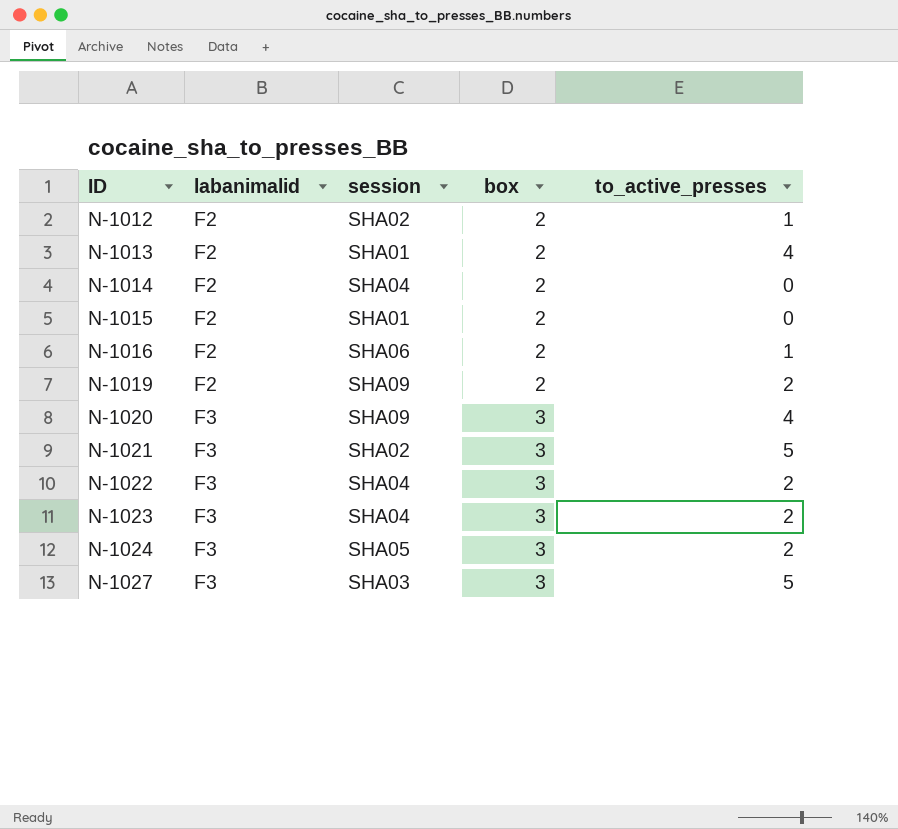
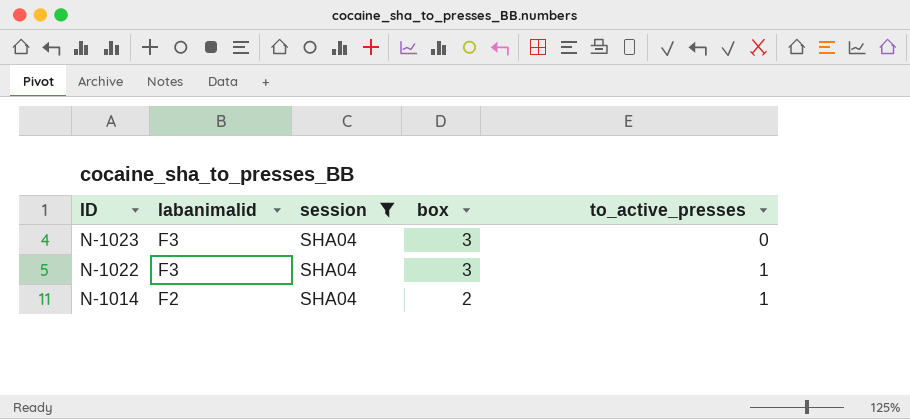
filter: none -> session = SHA04
row order: ID ascending -> ID descending
N-1023 | to_active_presses: 2 -> 0
N-1022 | to_active_presses: 2 -> 1
N-1014 | to_active_presses: 0 -> 1

